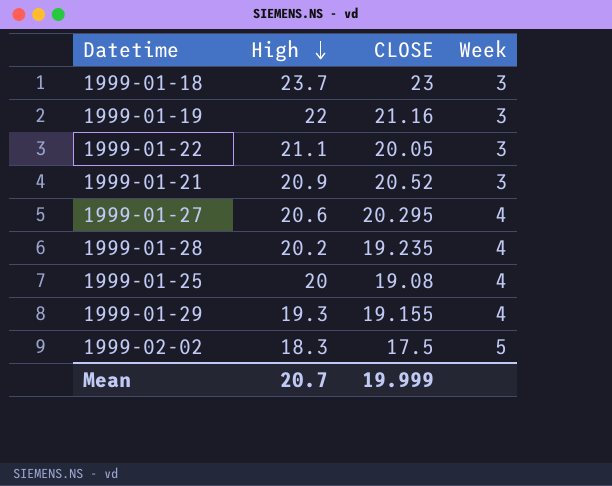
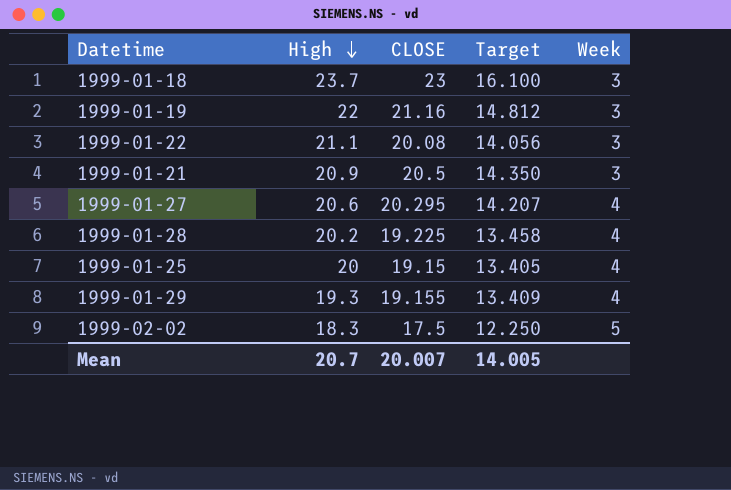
column Target | formula: none -> [CLOSE] * 0.7
1999-01-22 | CLOSE: 20.05 -> 20.08
1999-01-21 | CLOSE: 20.52 -> 20.5
1999-01-28 | CLOSE: 19.235 -> 19.225
1999-01-25 | CLOSE: 19.08 -> 19.15
Mean | CLOSE: 19.999 -> 20.007

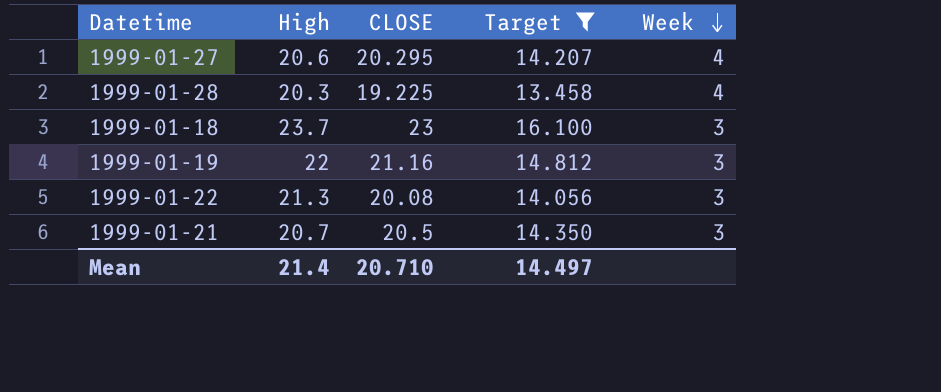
filter: none -> Target >= 13.458
row order: High descending -> Week descending
1999-01-28 | High: 20.2 -> 20.3
1999-01-22 | High: 21.1 -> 21.3
1999-01-21 | High: 20.9 -> 20.7
Mean | High: 20.7 -> 21.4
Mean | CLOSE: 20.007 -> 20.710
Mean | Target: 14.005 -> 14.497

